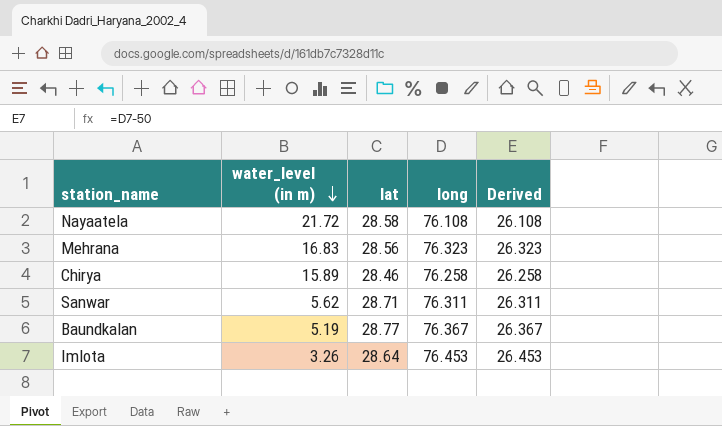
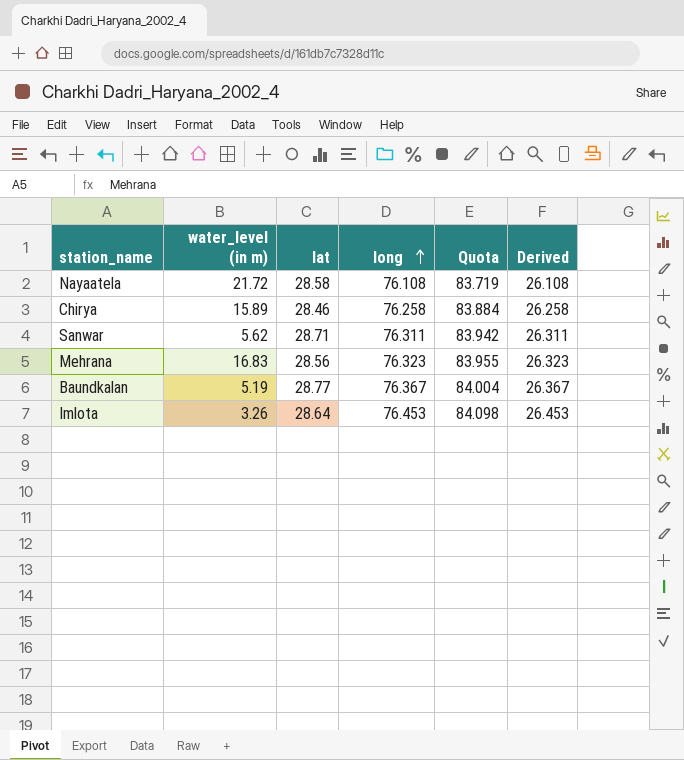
row order: water_level (in m) descending -> long ascending
column Quota | formula: none -> [long] * 1.1

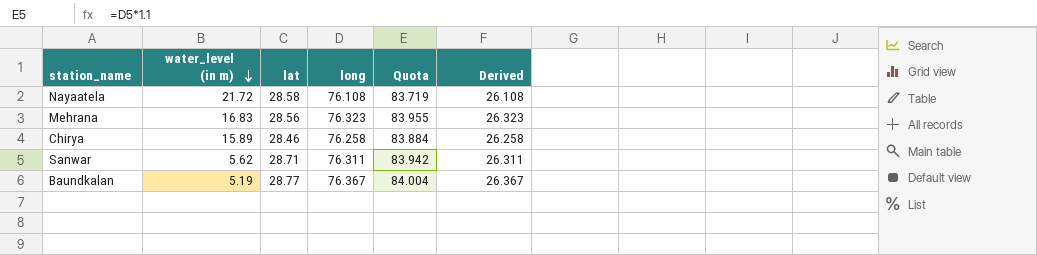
row order: long ascending -> water_level (in m) descending
row Imlota: 3.26 | 28.64 | 76.453 | 84.098 | 26.453 -> none

